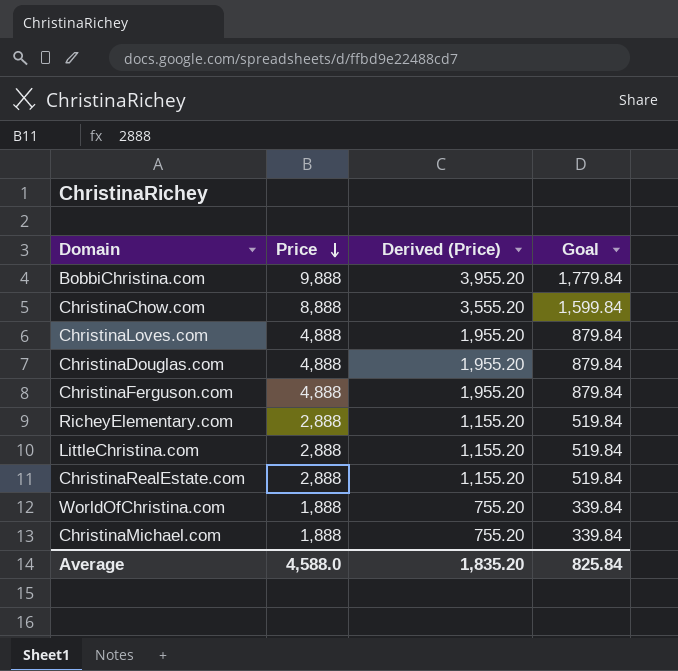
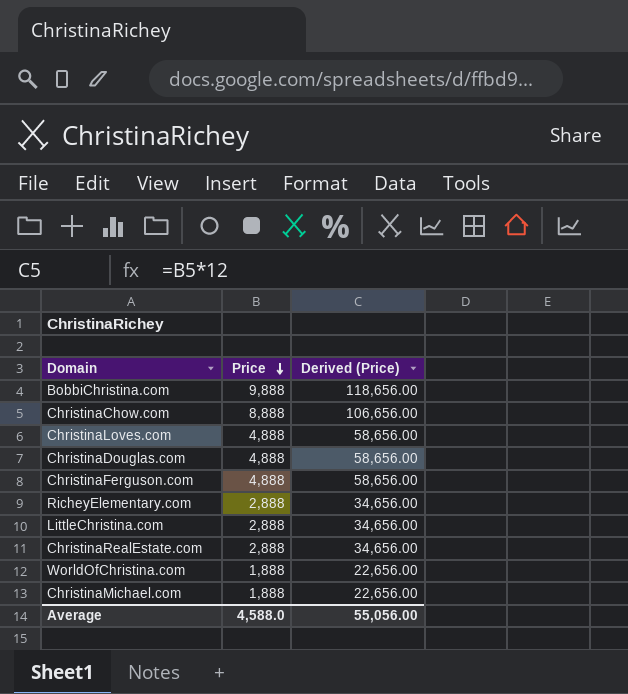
column Goal | formula: [Price] * 0.18 -> none
column Derived (Price) | formula: [Price] * 0.4 -> [Price] * 12
Average | Derived (Price): 1,835.20 -> 55,056.00

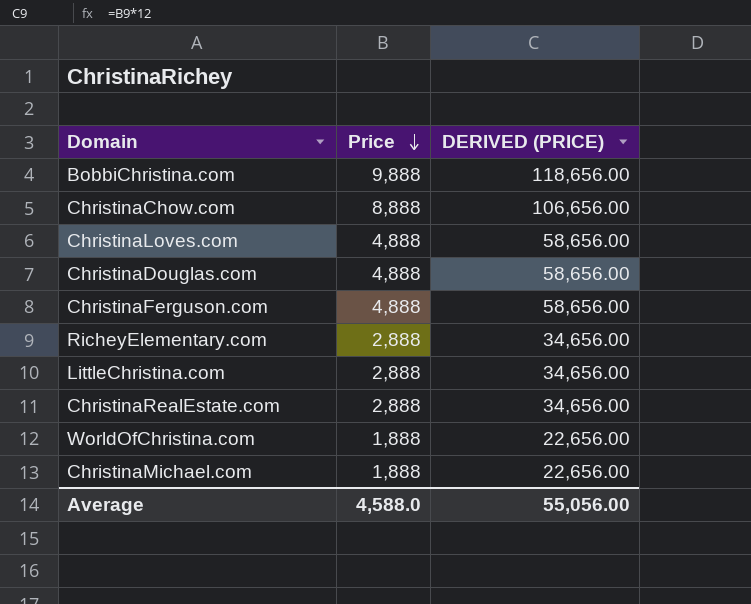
column name: Derived (Price) -> DERIVED (PRICE)

